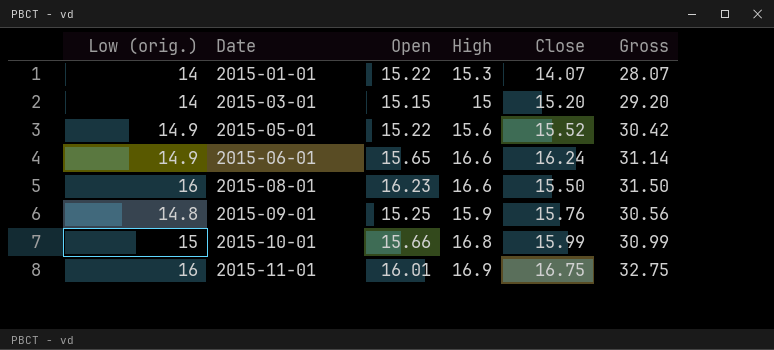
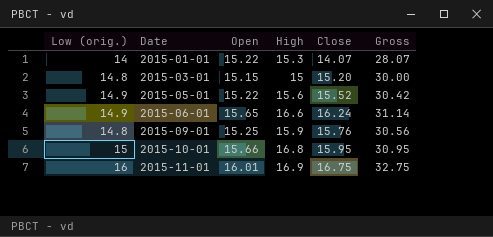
row 2015-08-01: 16 | 16.23 | 16.6 | 15.50 | 31.50 -> none
2015-03-01 | Low (orig.): 14 -> 14.8
2015-03-01 | Gross: 29.20 -> 30.00
2015-10-01 | Close: 15.99 -> 15.95
2015-10-01 | Gross: 30.99 -> 30.95

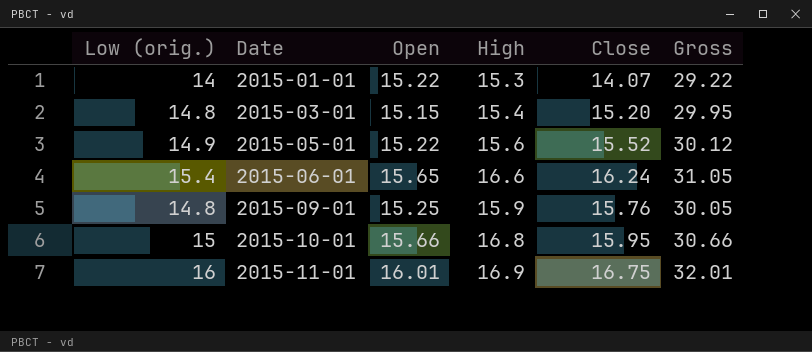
column Gross | formula: [Low (orig.)] + [Close] -> [Low (orig.)] + [Open]
2015-03-01 | High: 15 -> 15.4
2015-06-01 | Low (orig.): 14.9 -> 15.4

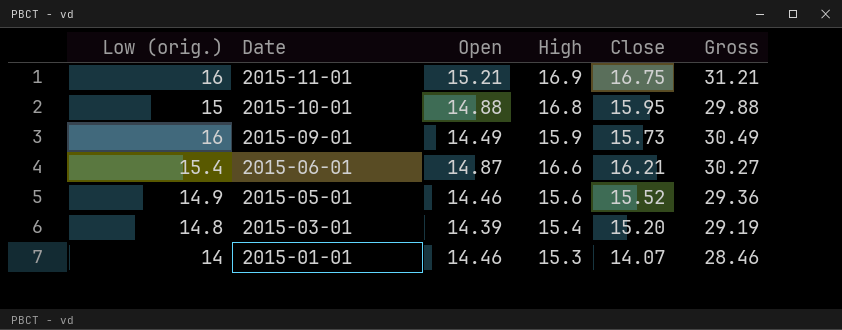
row order: Date ascending -> Date descending
2015-11-01 | Open: 16.01 -> 15.21
2015-11-01 | Gross: 32.01 -> 31.21
2015-10-01 | Open: 15.66 -> 14.88
2015-10-01 | Gross: 30.66 -> 29.88
2015-09-01 | Low (orig.): 14.8 -> 16
2015-09-01 | Open: 15.25 -> 14.49
2015-09-01 | Close: 15.76 -> 15.73
2015-09-01 | Gross: 30.05 -> 30.49
2015-06-01 | Open: 15.65 -> 14.87
2015-06-01 | Close: 16.24 -> 16.21
2015-06-01 | Gross: 31.05 -> 30.27
2015-05-01 | Open: 15.22 -> 14.46
2015-05-01 | Gross: 30.12 -> 29.36
2015-03-01 | Open: 15.15 -> 14.39
2015-03-01 | Gross: 29.95 -> 29.19
2015-01-01 | Open: 15.22 -> 14.46
2015-01-01 | Gross: 29.22 -> 28.46

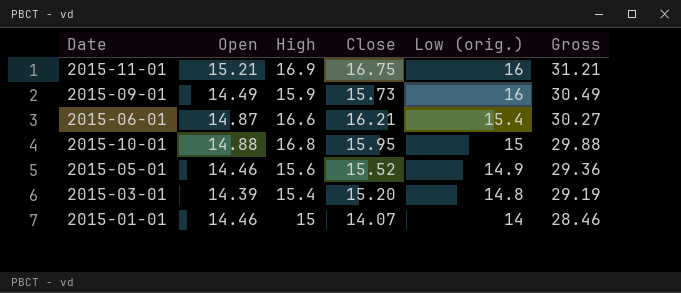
row order: Date descending -> Low (orig.) descending
column Low (orig.) | position: 1 -> 5
2015-01-01 | High: 15.3 -> 15

